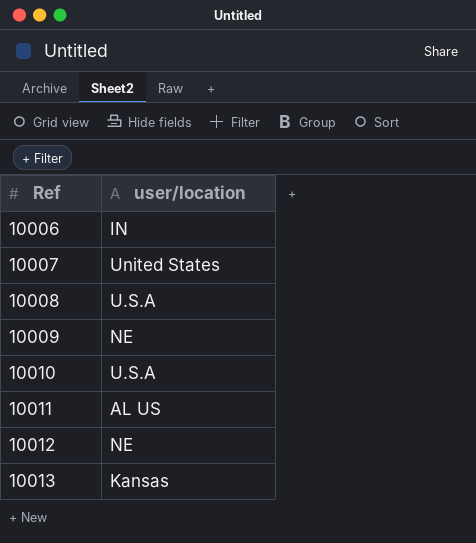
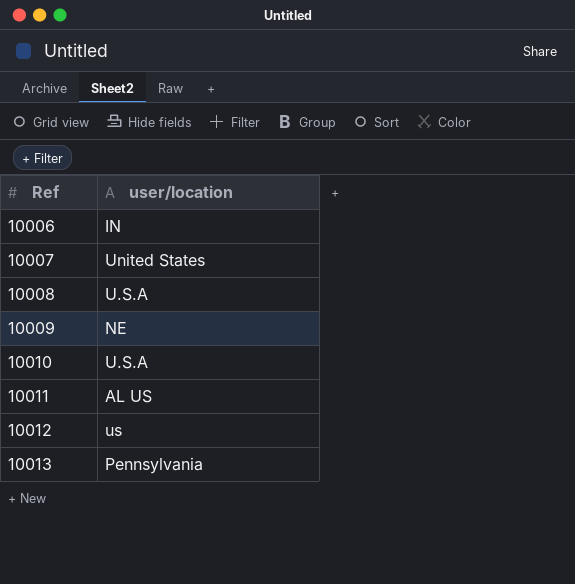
10012 | user/location: NE -> us
10013 | user/location: Kansas -> Pennsylvania

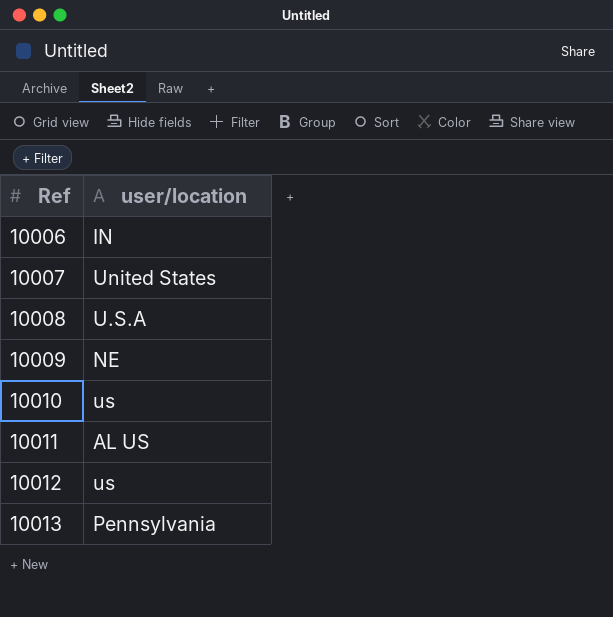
10010 | user/location: U.S.A -> us

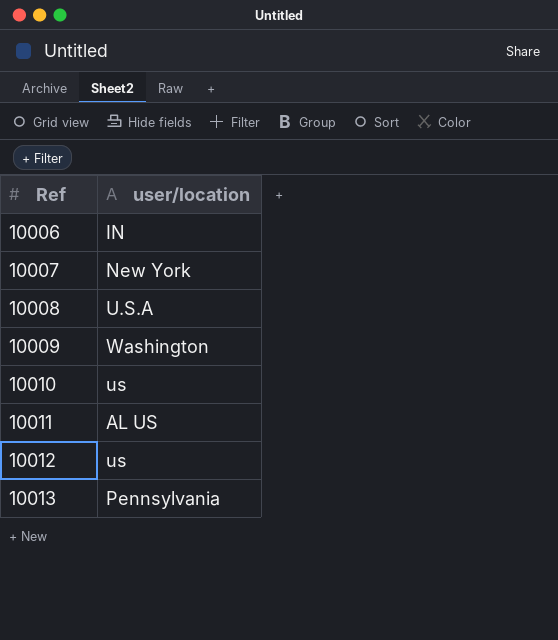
10007 | user/location: United States -> New York
10009 | user/location: NE -> Washington

